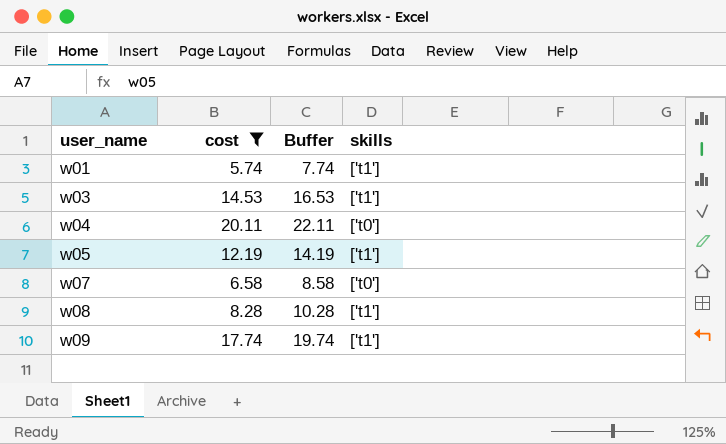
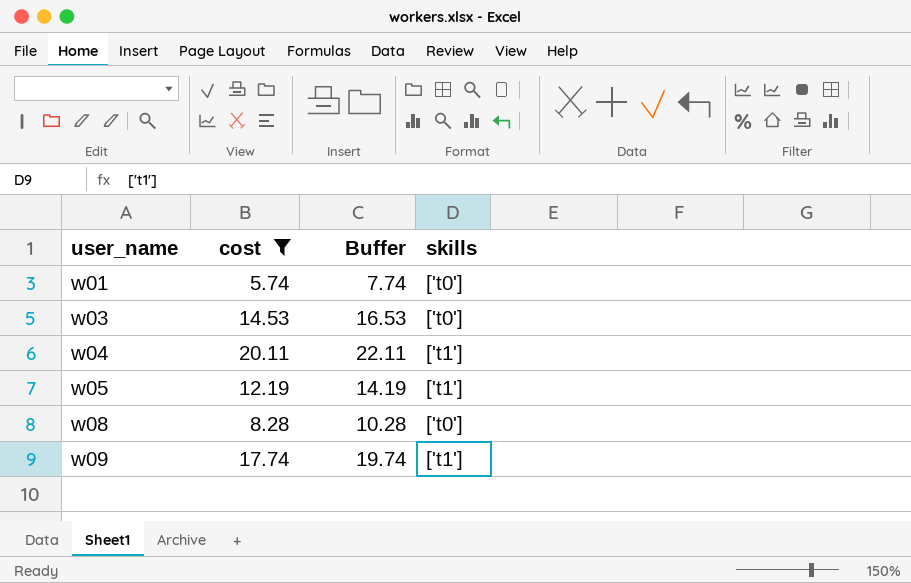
row w07: 6.58 | 8.58 | ['t0'] -> none
w01 | skills: ['t1'] -> ['t0']
w03 | skills: ['t1'] -> ['t0']
w04 | skills: ['t0'] -> ['t1']
w08 | skills: ['t1'] -> ['t0']

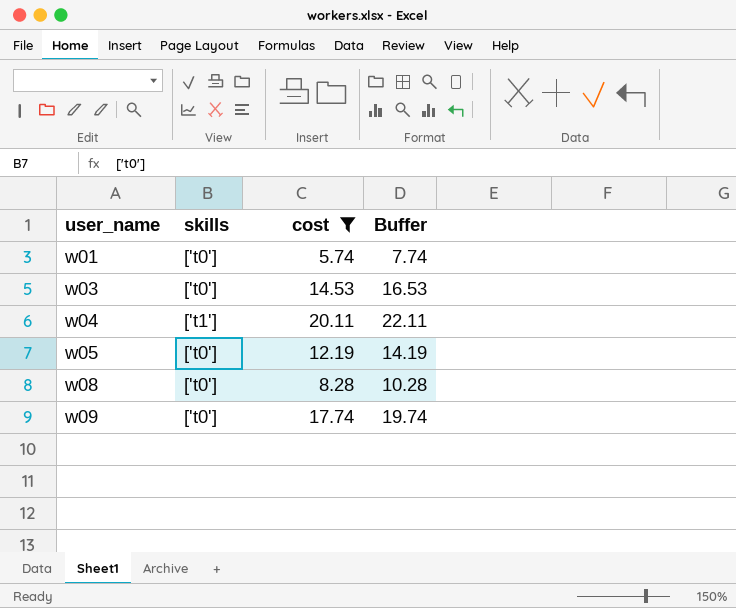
column skills | position: 4 -> 2
w05 | skills: ['t1'] -> ['t0']
w09 | skills: ['t1'] -> ['t0']

